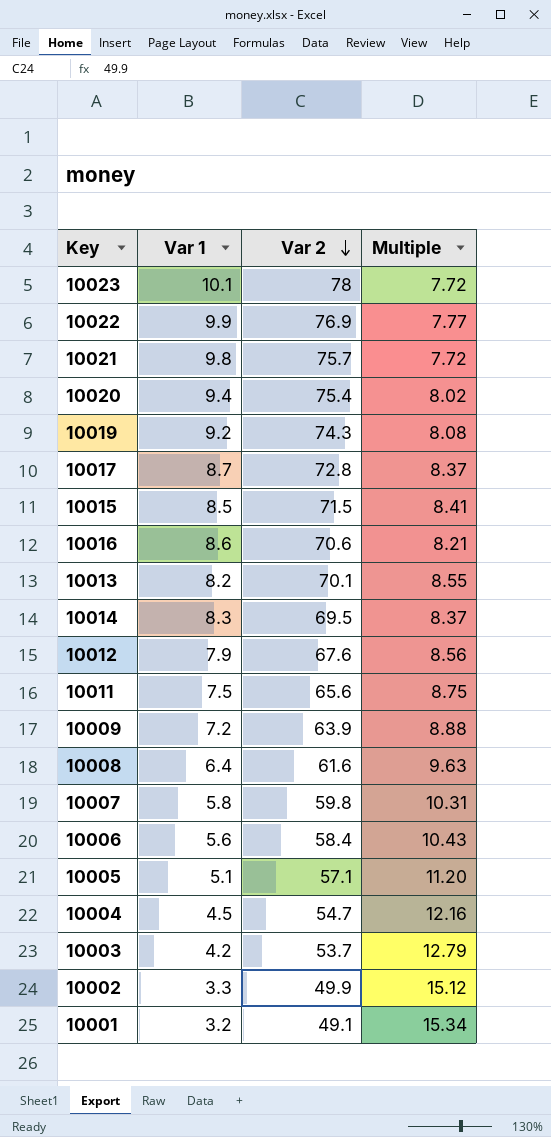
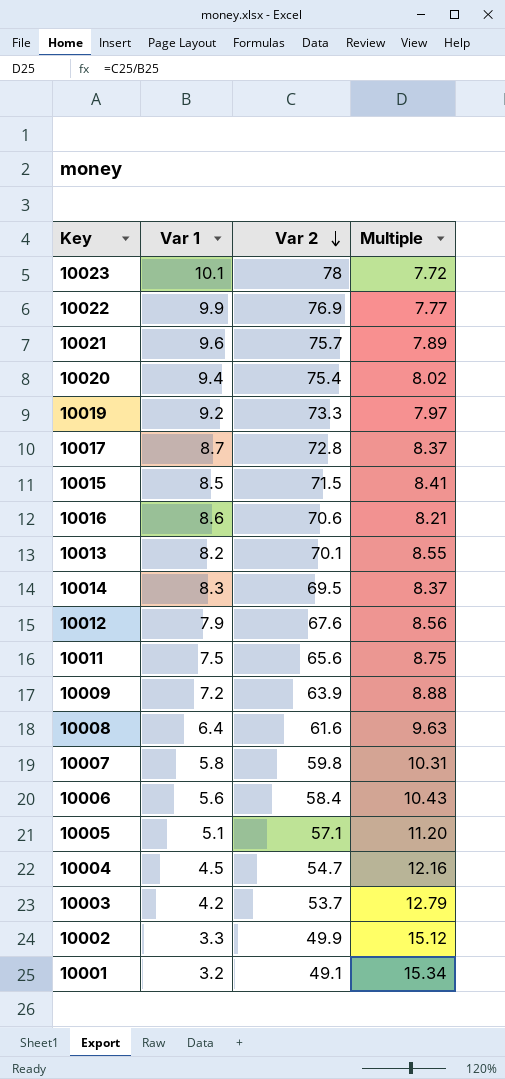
10021 | Var 1: 9.8 -> 9.6
10021 | Multiple: 7.72 -> 7.89
10019 | Var 2: 74.3 -> 73.3
10019 | Multiple: 8.08 -> 7.97

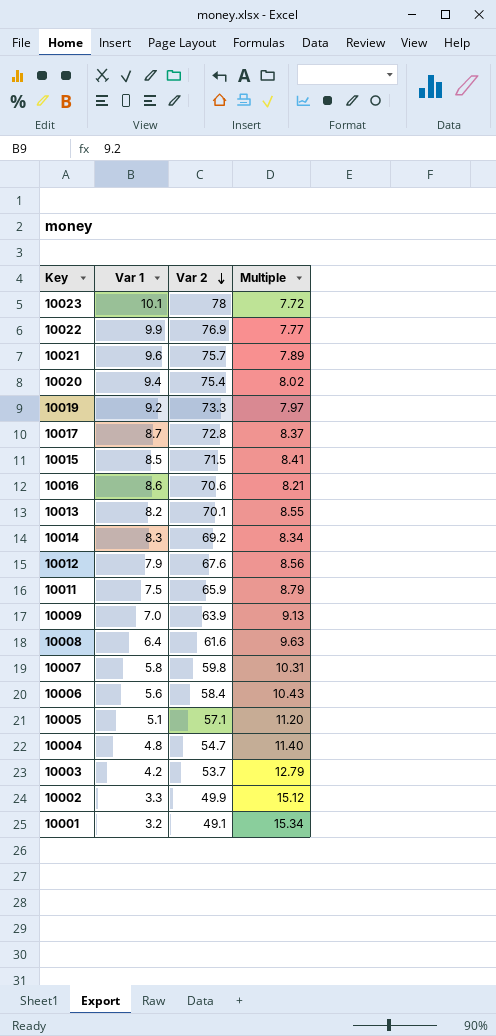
10014 | Var 2: 69.5 -> 69.2
10014 | Multiple: 8.37 -> 8.34
10011 | Var 2: 65.6 -> 65.9
10011 | Multiple: 8.75 -> 8.79
10009 | Var 1: 7.2 -> 7.0
10009 | Multiple: 8.88 -> 9.13
10004 | Var 1: 4.5 -> 4.8
10004 | Multiple: 12.16 -> 11.40

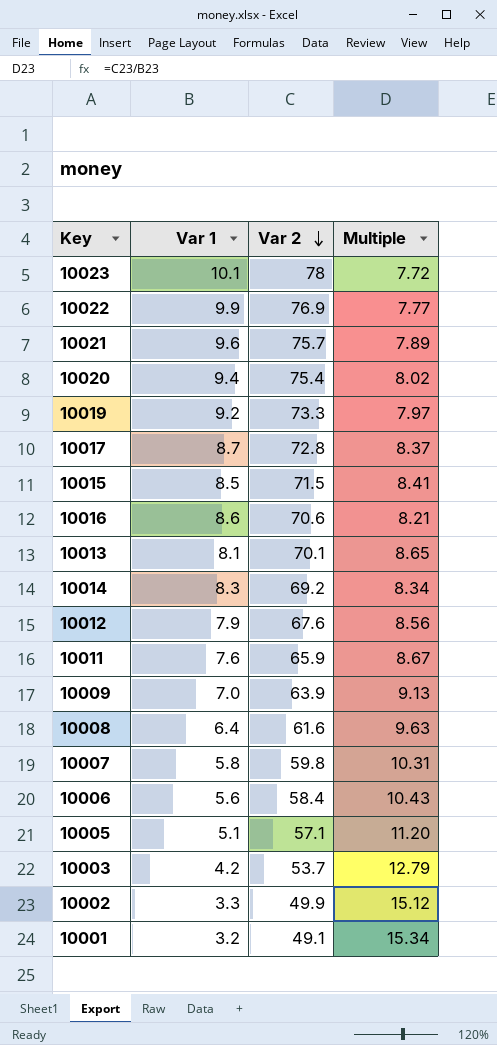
row 10004: 4.8 | 54.7 | 11.40 -> none
10013 | Var 1: 8.2 -> 8.1
10013 | Multiple: 8.55 -> 8.65
10011 | Var 1: 7.5 -> 7.6
10011 | Multiple: 8.79 -> 8.67

